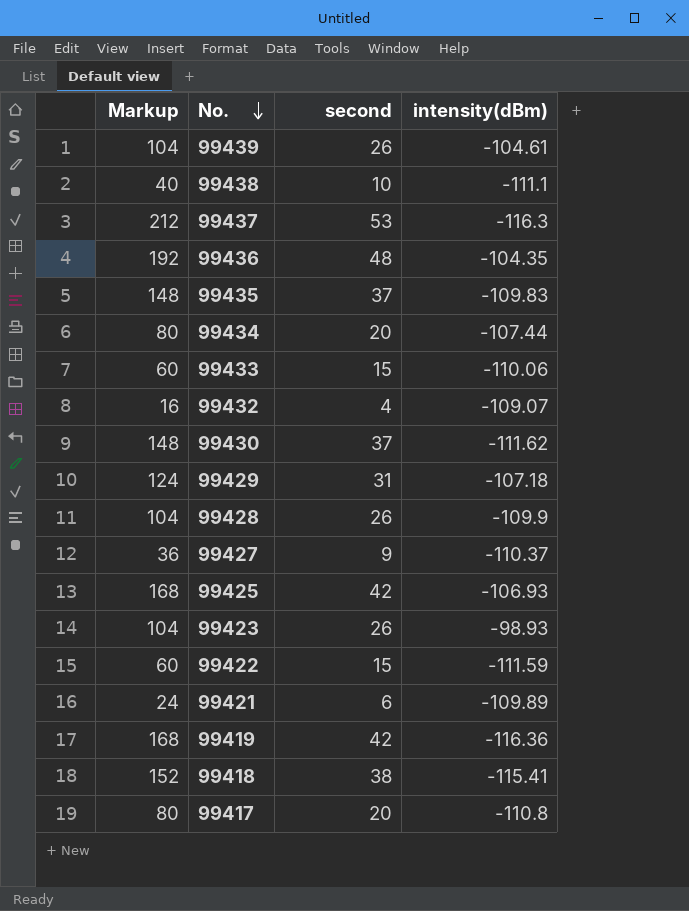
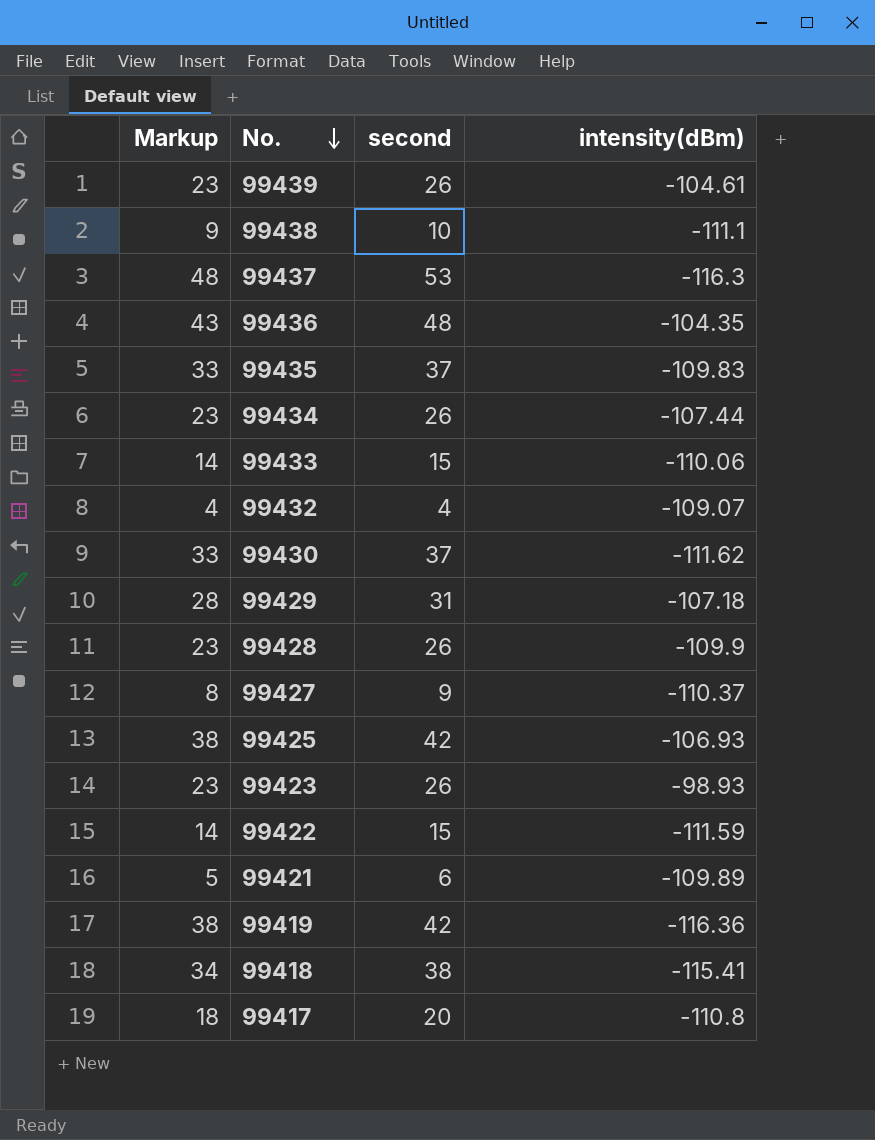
column Markup | formula: [second] * 4 -> [second] * 0.9
99434 | second: 20 -> 26

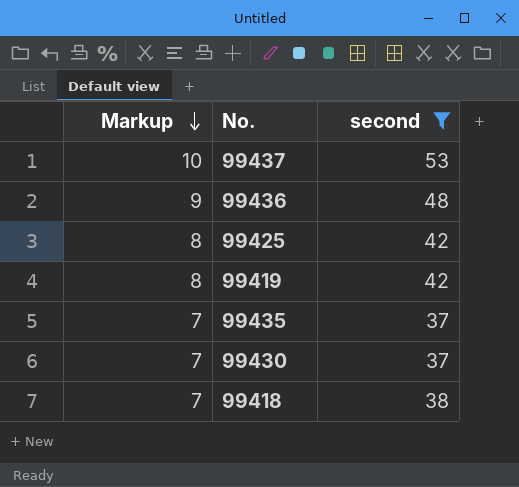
filter: none -> second >= 37
row order: No. descending -> Markup descending
column intensity(dBm) | position: 4 -> none
column Markup | formula: [second] * 0.9 -> [second] * 0.18

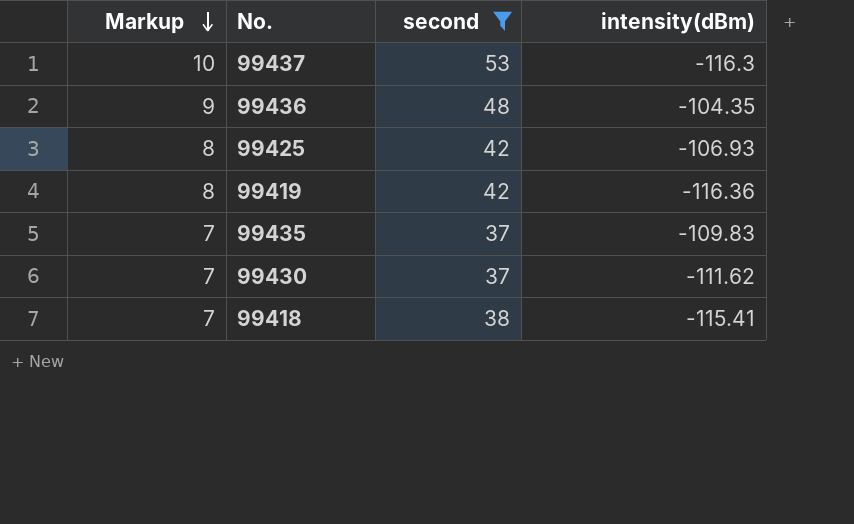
column intensity(dBm) | position: none -> 4

